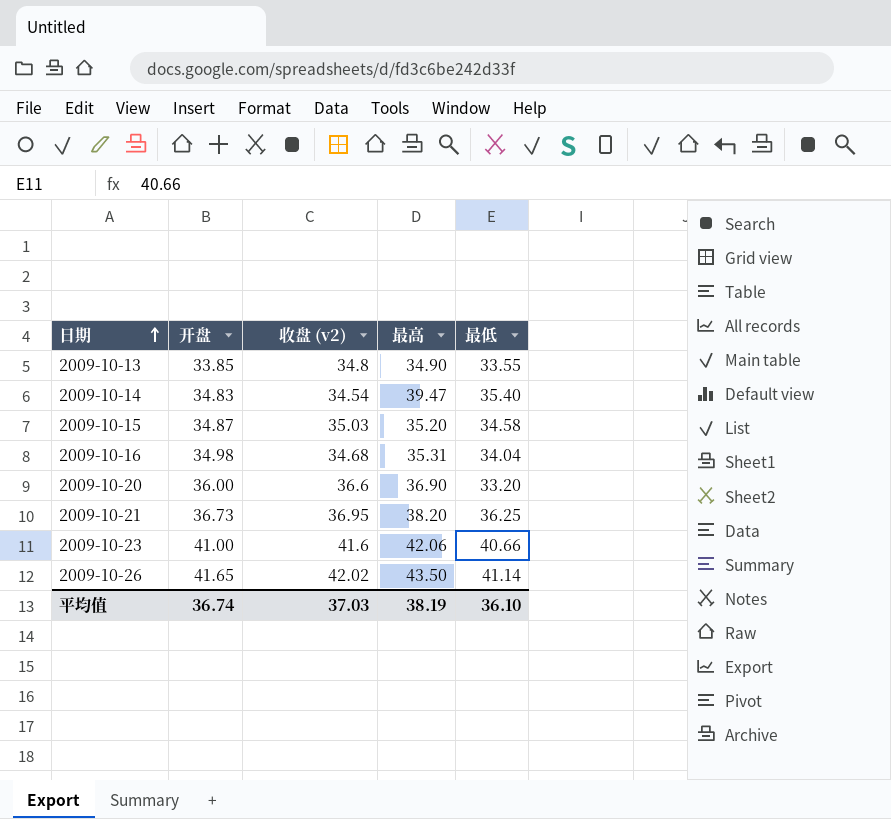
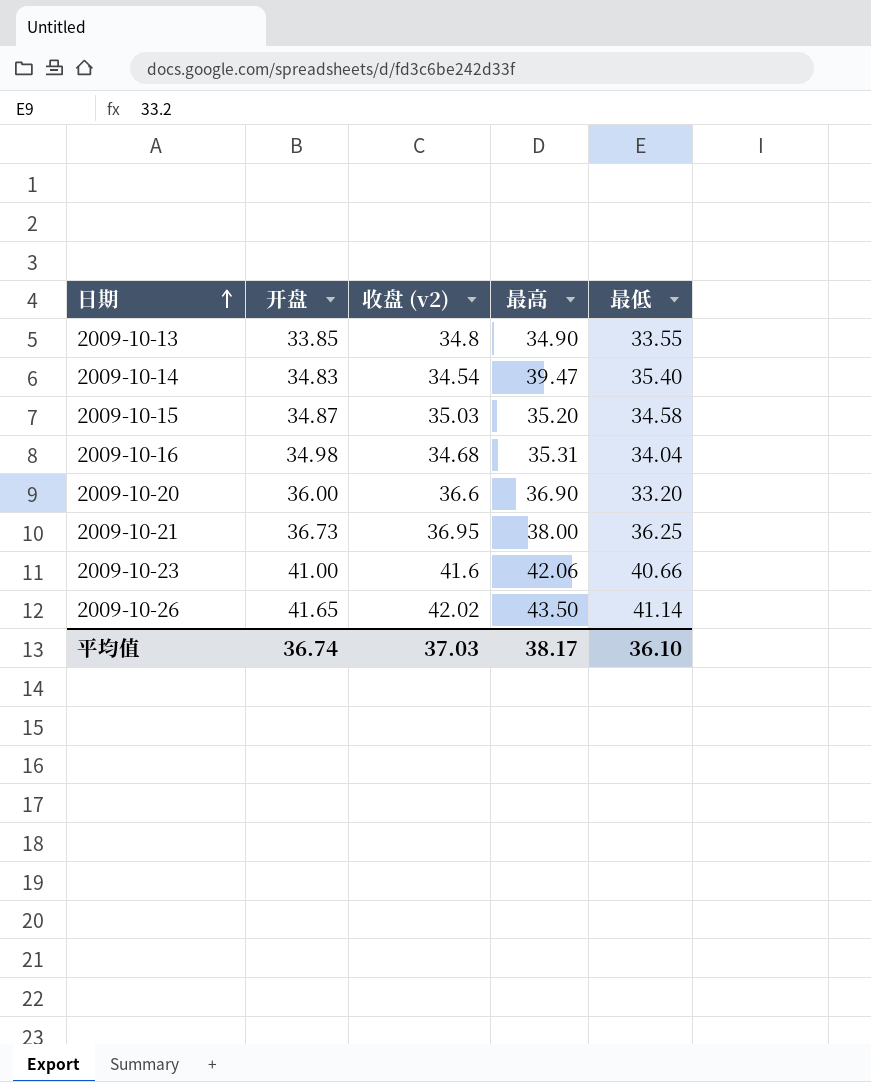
2009-10-21 | 最高: 38.20 -> 38.00
平均值 | 最高: 38.19 -> 38.17

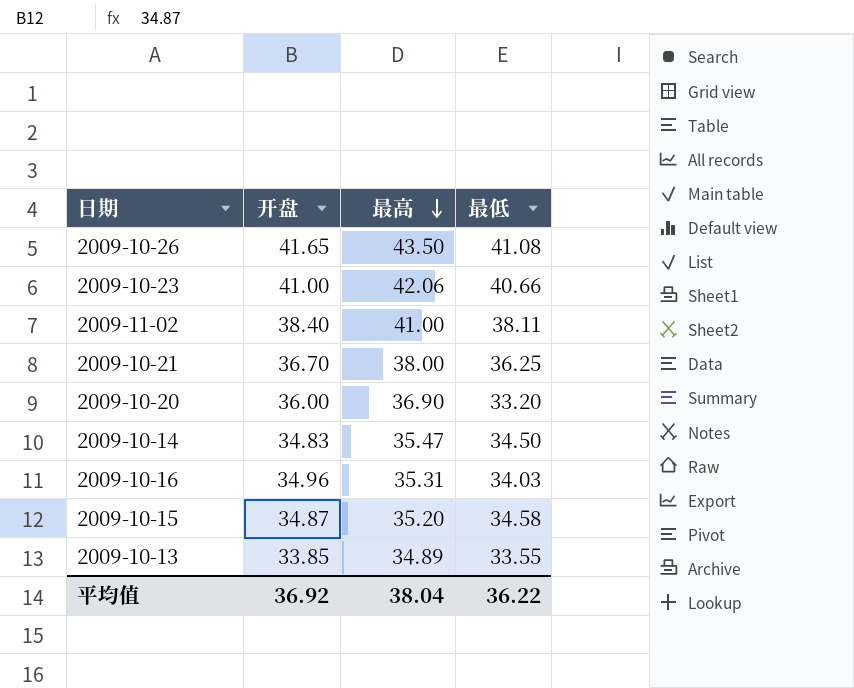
row order: 日期 ascending -> 最高 descending
column 收盘 (v2) | position: 3 -> none
2009-10-26 | 最低: 41.14 -> 41.08
row 2009-11-02: none -> 38.40 | 41.00 | 38.11
2009-10-21 | 开盘: 36.73 -> 36.70
2009-10-14 | 最高: 39.47 -> 35.47
2009-10-14 | 最低: 35.40 -> 34.50
2009-10-16 | 开盘: 34.98 -> 34.96
2009-10-16 | 最低: 34.04 -> 34.03
2009-10-13 | 最高: 34.90 -> 34.89
平均值 | 开盘: 36.74 -> 36.92
平均值 | 最高: 38.17 -> 38.04
平均值 | 最低: 36.10 -> 36.22

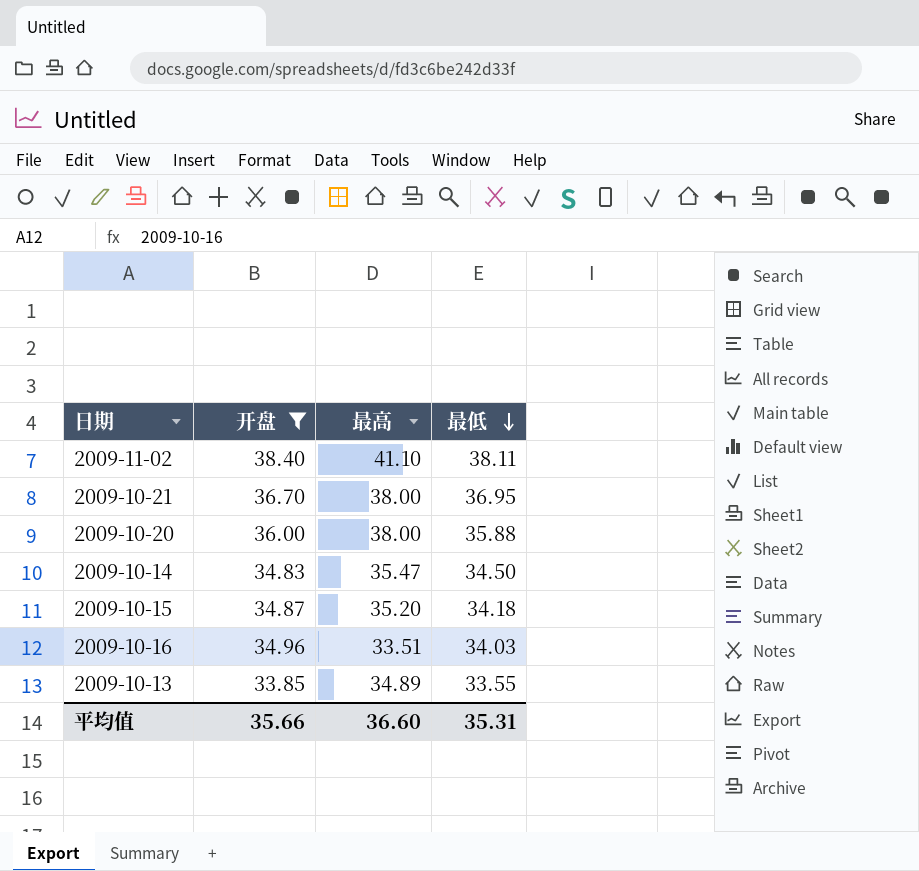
filter: none -> 开盘 <= 38.40
row order: 最高 descending -> 最低 descending
2009-11-02 | 最高: 41.00 -> 41.10
2009-10-21 | 最低: 36.25 -> 36.95
2009-10-20 | 最高: 36.90 -> 38.00
2009-10-20 | 最低: 33.20 -> 35.88
2009-10-15 | 最低: 34.58 -> 34.18
2009-10-16 | 最高: 35.31 -> 33.51
平均值 | 开盘: 36.92 -> 35.66
平均值 | 最高: 38.04 -> 36.60
平均值 | 最低: 36.22 -> 35.31

